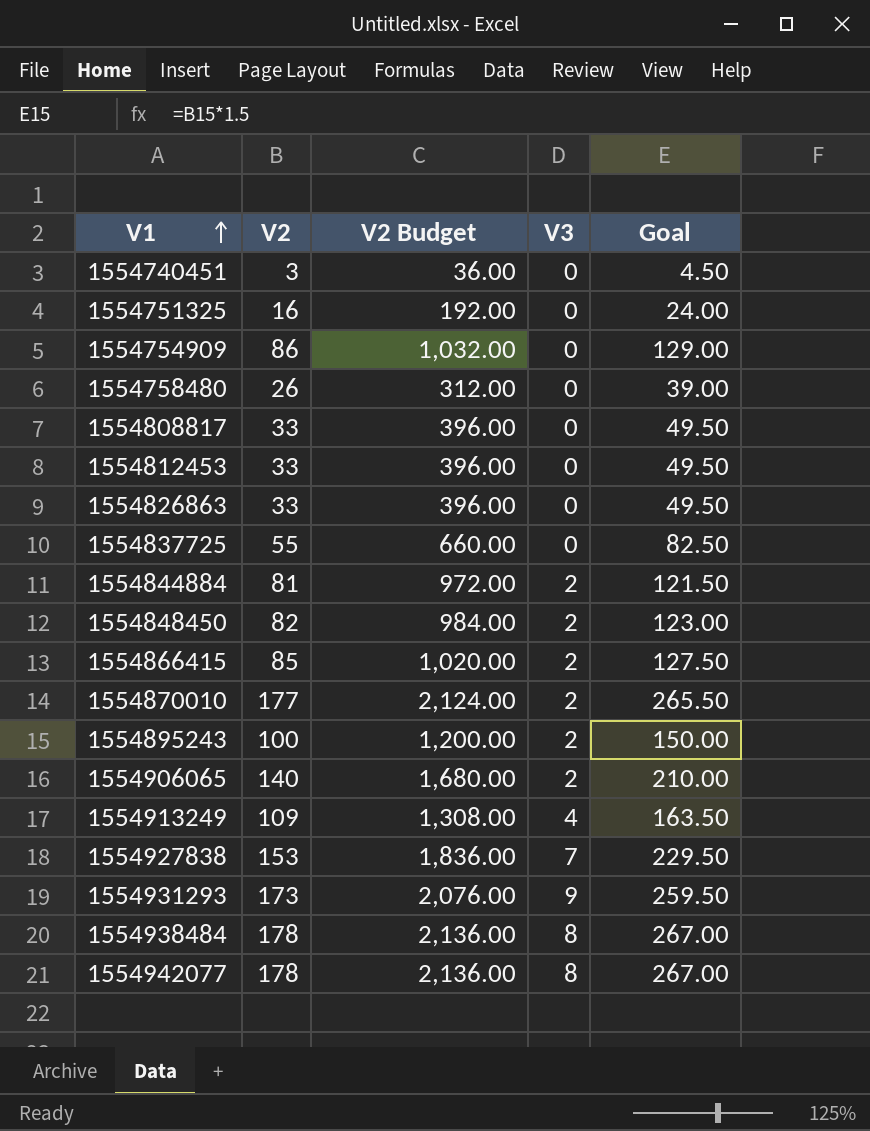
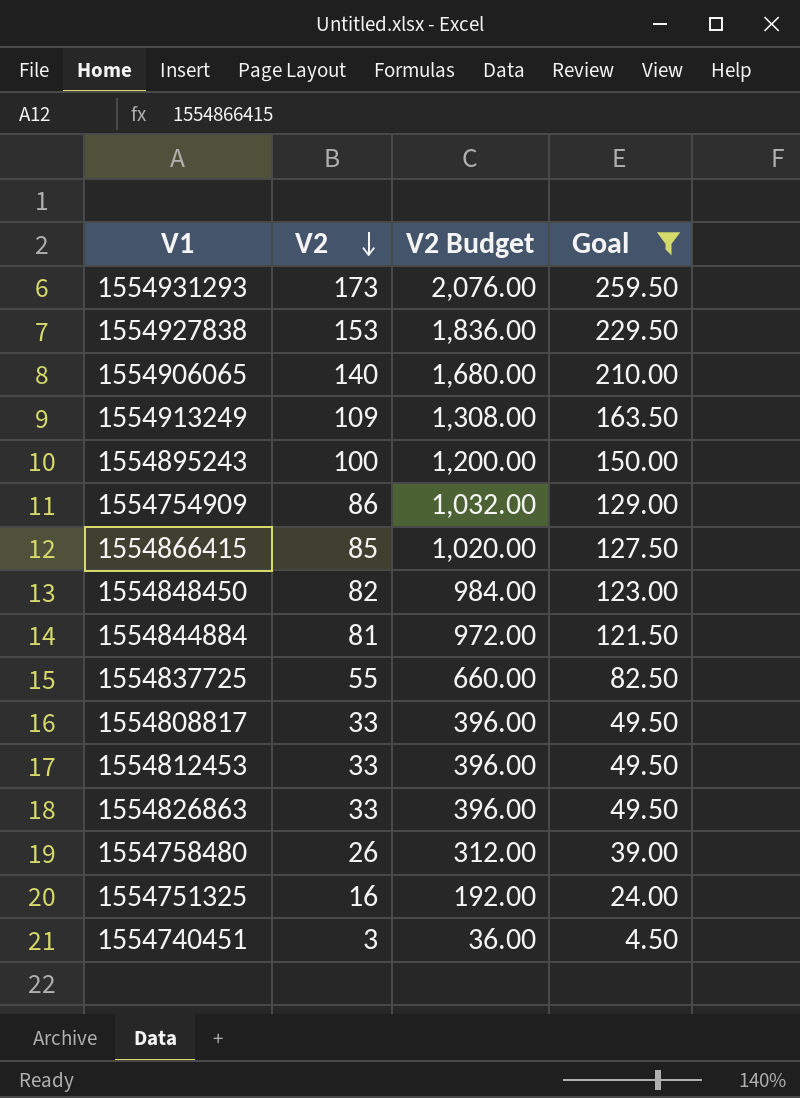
filter: none -> Goal <= 259.50
row order: V1 ascending -> V2 descending
column V3 | position: 4 -> none

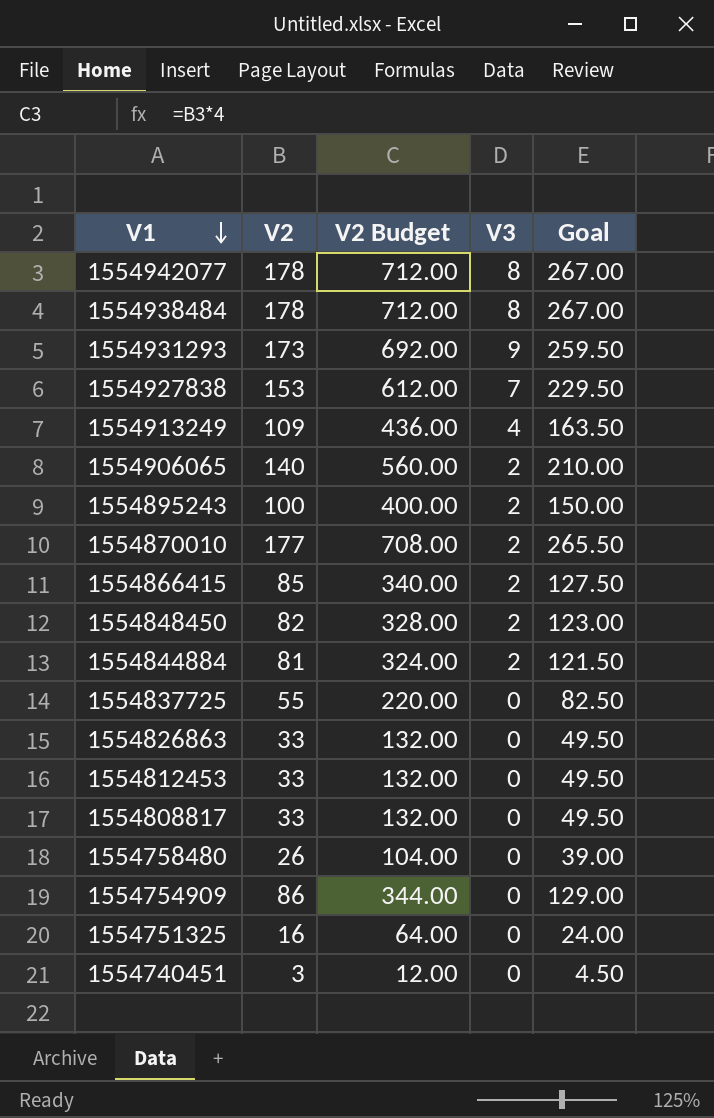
filter: Goal <= 259.50 -> none
row order: V2 descending -> V1 descending
column V2 Budget | formula: [V2] * 12 -> [V2] * 4
column V3 | position: none -> 4

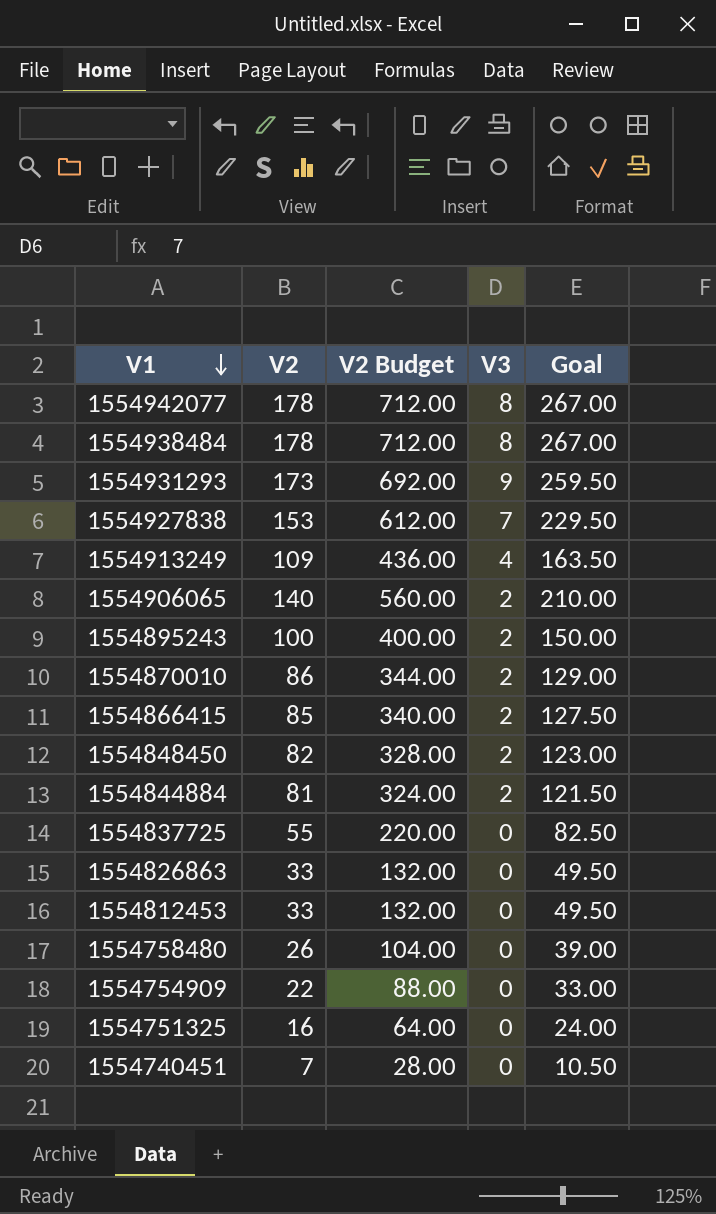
row 1554808817: 33 | 132.00 | 0 | 49.50 -> none
1554870010 | V2: 177 -> 86
1554870010 | V2 Budget: 708.00 -> 344.00
1554870010 | Goal: 265.50 -> 129.00
1554754909 | V2: 86 -> 22
1554754909 | V2 Budget: 344.00 -> 88.00
1554754909 | Goal: 129.00 -> 33.00
1554740451 | V2: 3 -> 7
1554740451 | V2 Budget: 12.00 -> 28.00
1554740451 | Goal: 4.50 -> 10.50

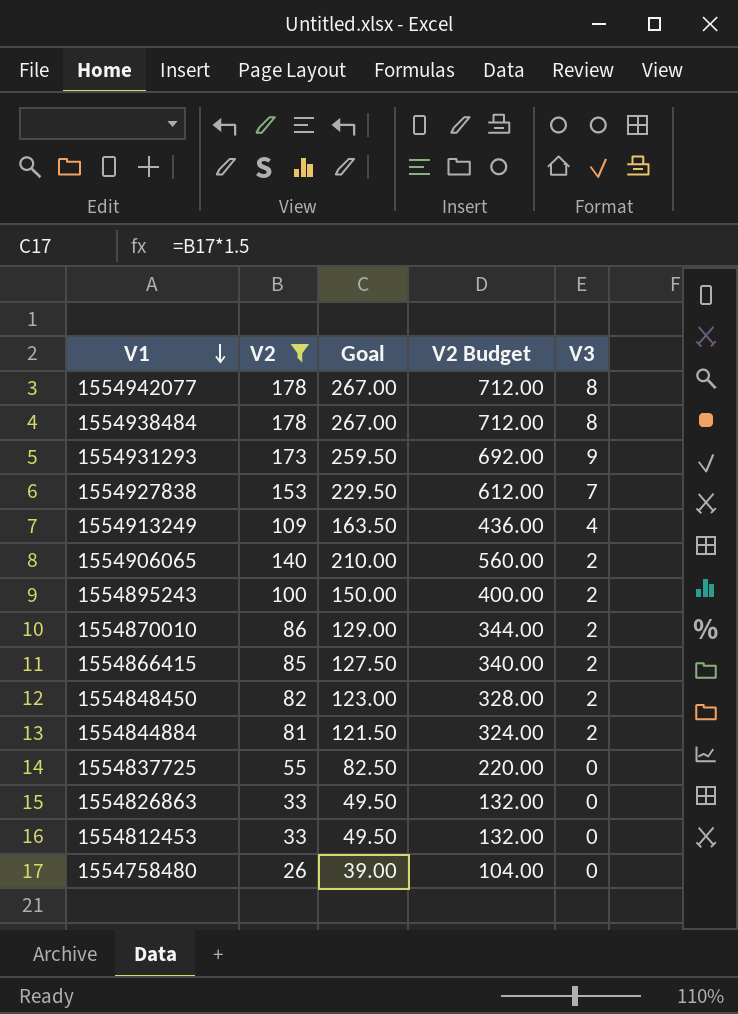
filter: none -> V2 >= 26
column Goal | position: 5 -> 3

